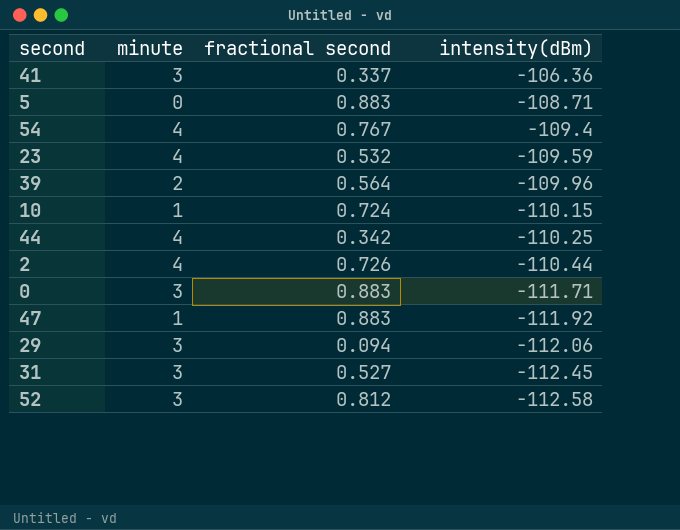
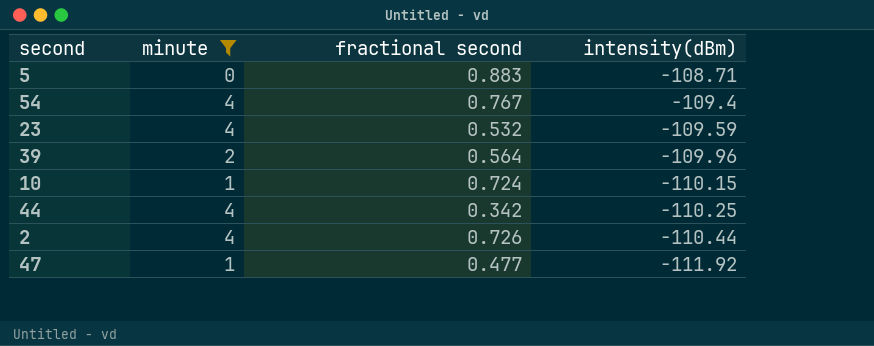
filter: none -> minute != 3
47 | fractional second: 0.883 -> 0.477

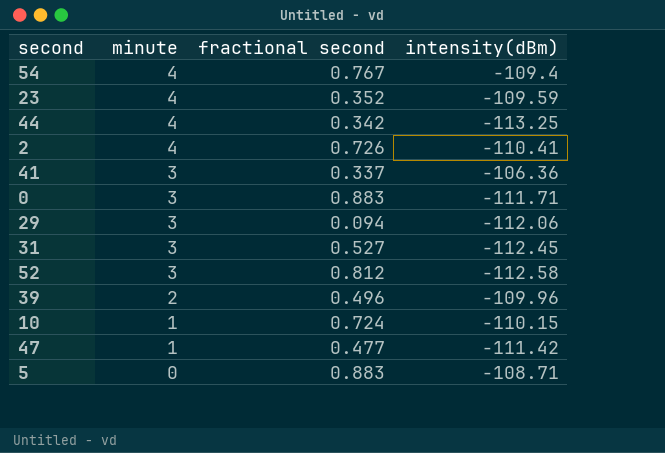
filter: minute != 3 -> none
row order: intensity(dBm) descending -> minute descending
23 | fractional second: 0.532 -> 0.352
44 | intensity(dBm): -110.25 -> -113.25
2 | intensity(dBm): -110.44 -> -110.41
39 | fractional second: 0.564 -> 0.496
47 | intensity(dBm): -111.92 -> -111.42

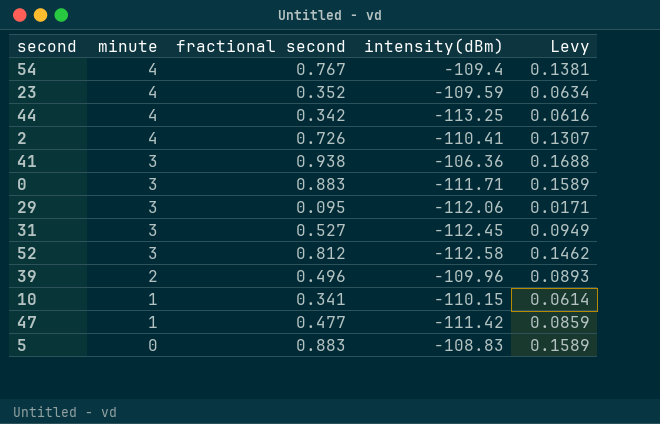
column Levy | formula: none -> [fractional second] * 0.18
41 | fractional second: 0.337 -> 0.938
29 | fractional second: 0.094 -> 0.095
10 | fractional second: 0.724 -> 0.341
5 | intensity(dBm): -108.71 -> -108.83

